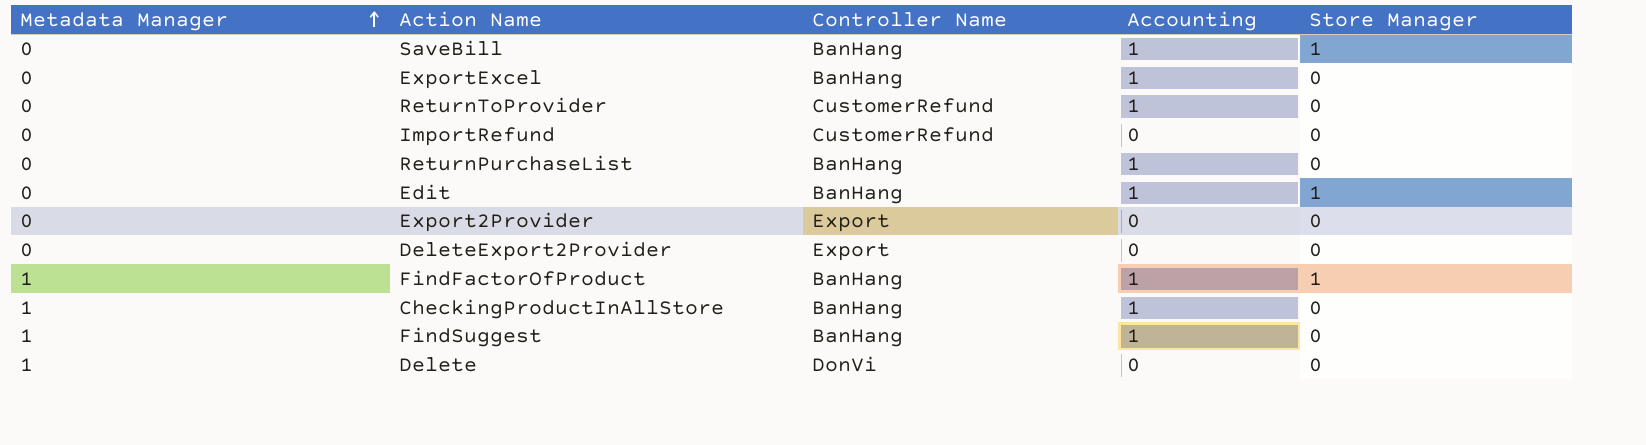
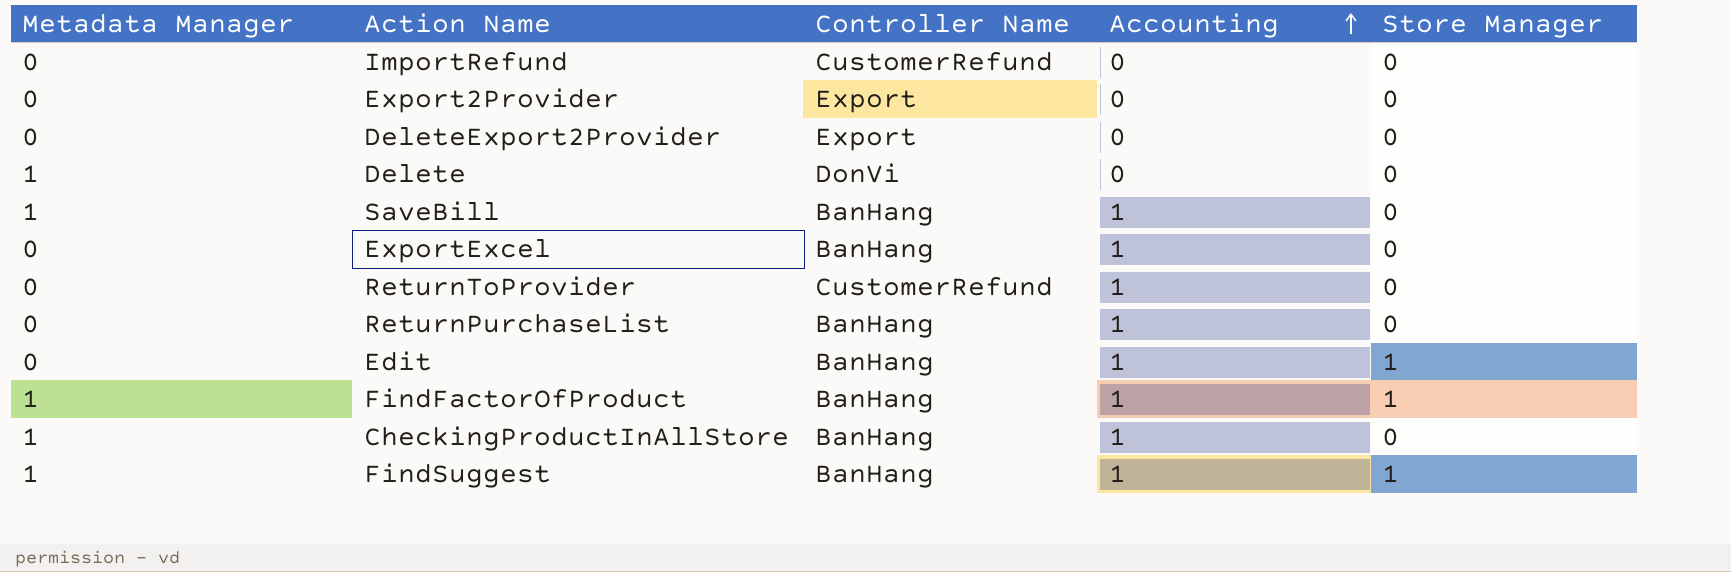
row order: Metadata Manager ascending -> Accounting ascending
SaveBill | Metadata Manager: 0 -> 1
SaveBill | Store Manager: 1 -> 0
FindSuggest | Store Manager: 0 -> 1

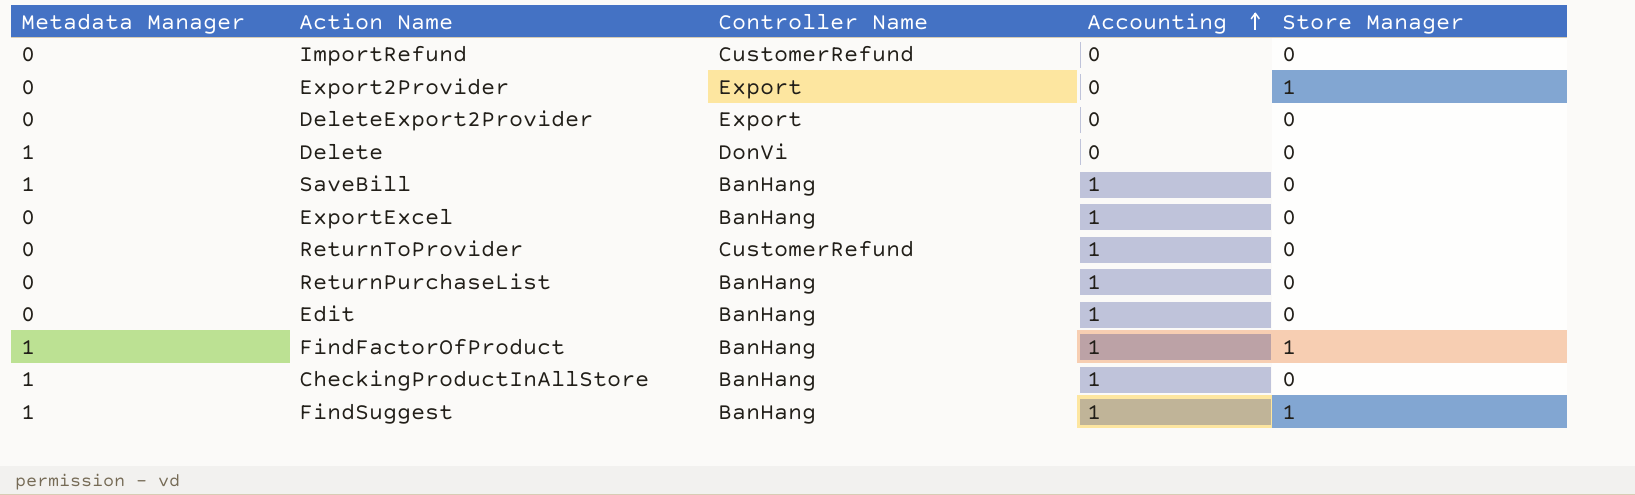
Export2Provider | Store Manager: 0 -> 1
Edit | Store Manager: 1 -> 0

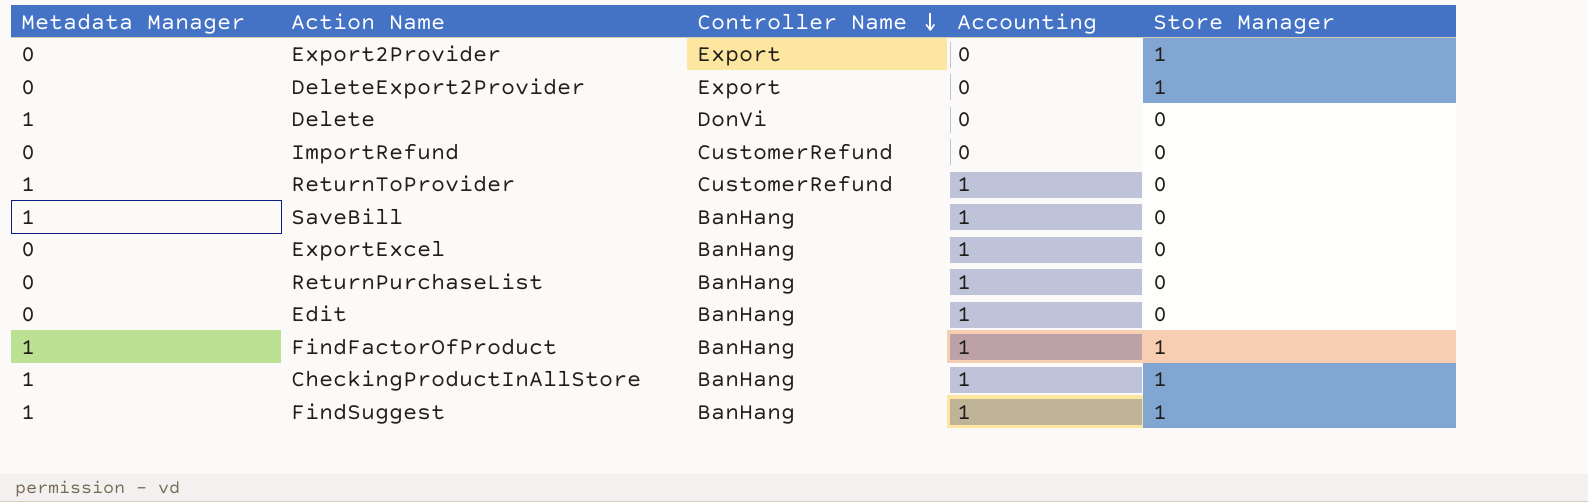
row order: Accounting ascending -> Controller Name descending
DeleteExport2Provider | Store Manager: 0 -> 1
ReturnToProvider | Metadata Manager: 0 -> 1
CheckingProductInAllStore | Store Manager: 0 -> 1

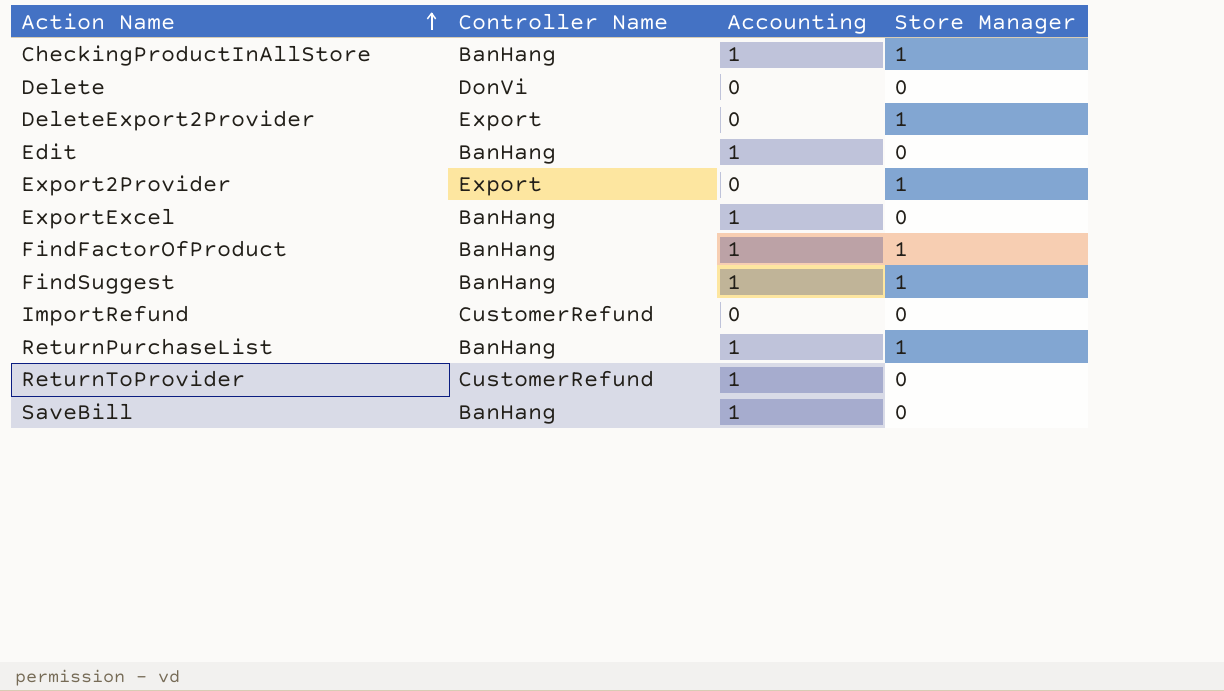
row order: Controller Name descending -> Action Name ascending
column Metadata Manager | position: 1 -> none
ReturnPurchaseList | Store Manager: 0 -> 1

